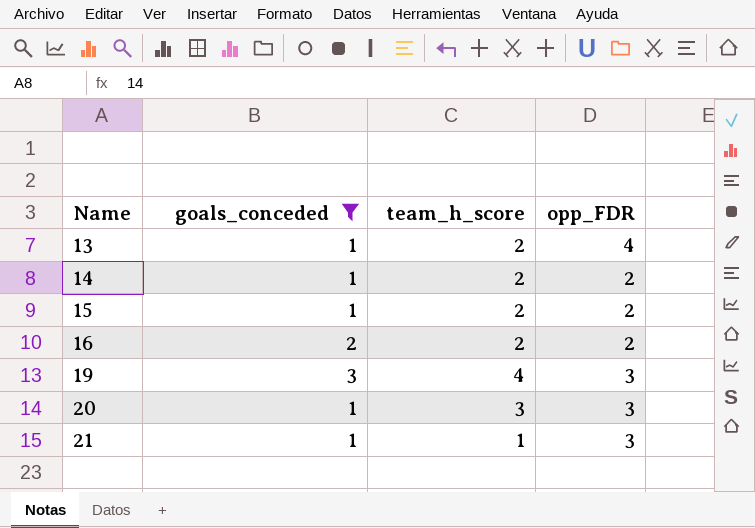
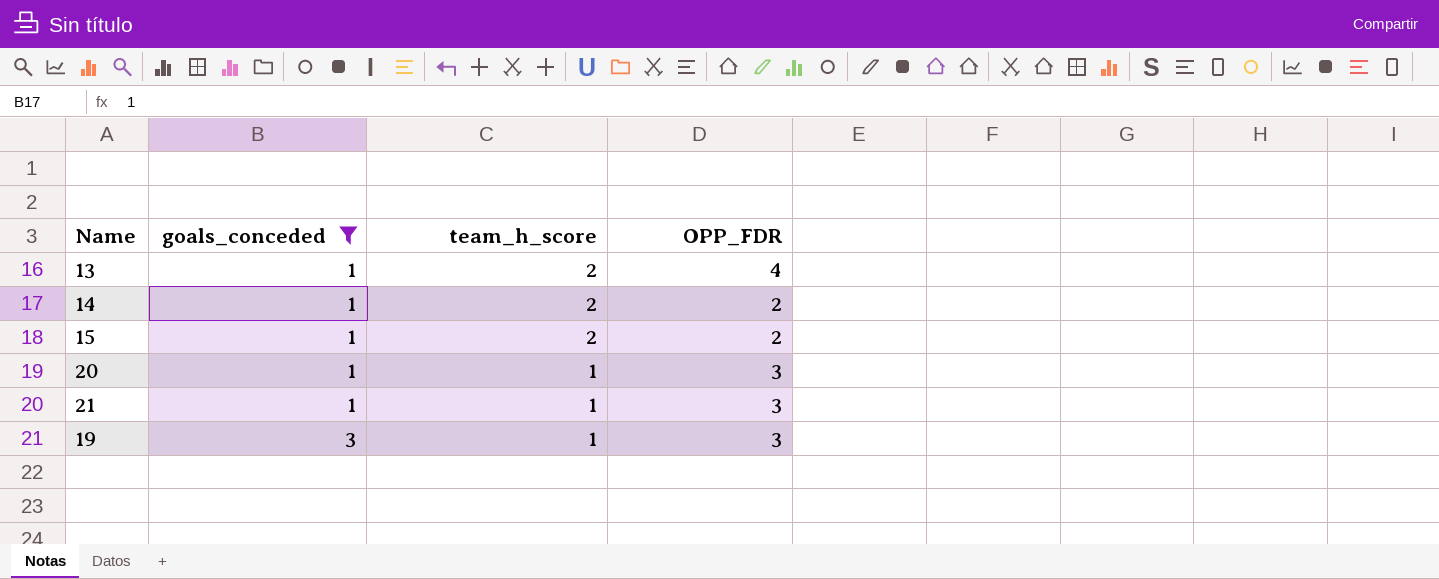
row order: Name ascending -> goals_conceded ascending
column name: opp_FDR -> OPP_FDR
row 16: 2 | 2 | 2 -> none
20 | team_h_score: 3 -> 1
19 | team_h_score: 4 -> 1

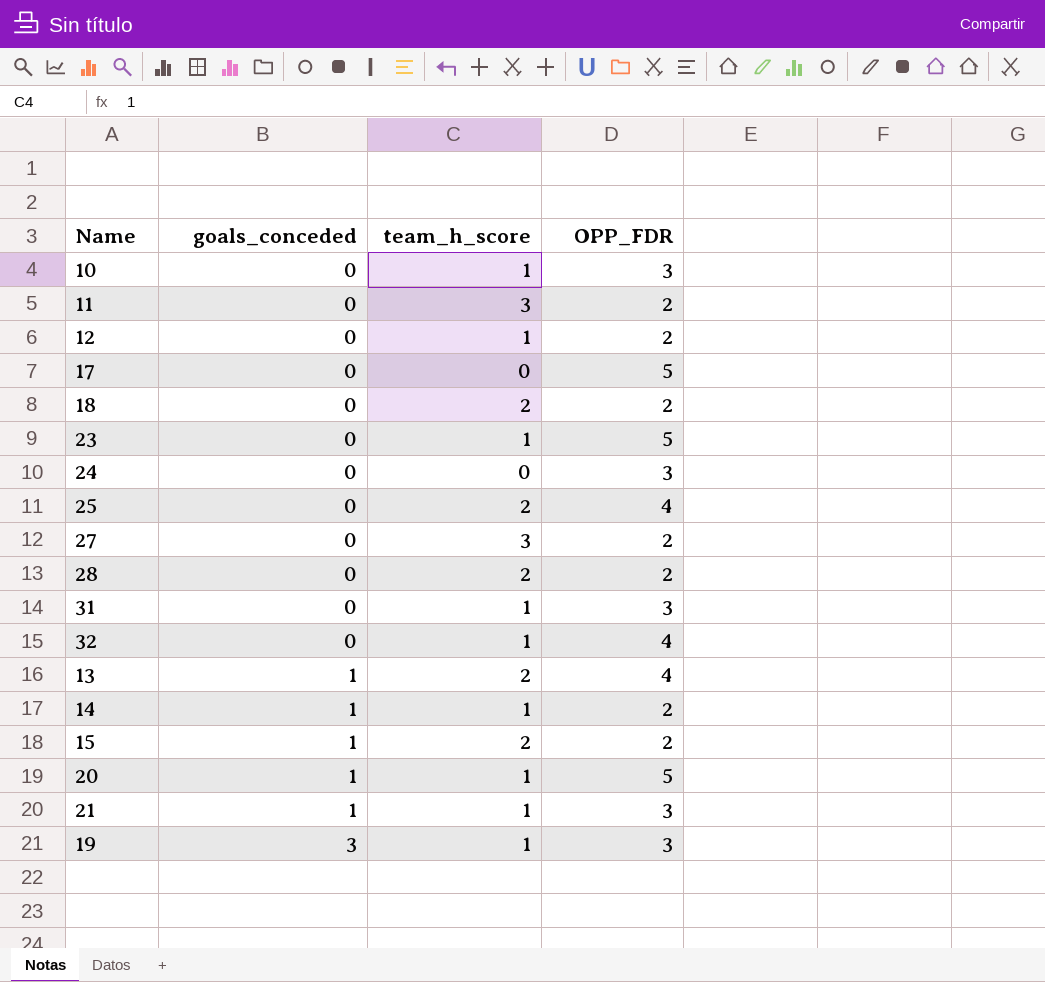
filter: goals_conceded != 0 -> none
14 | team_h_score: 2 -> 1
20 | OPP_FDR: 3 -> 5

